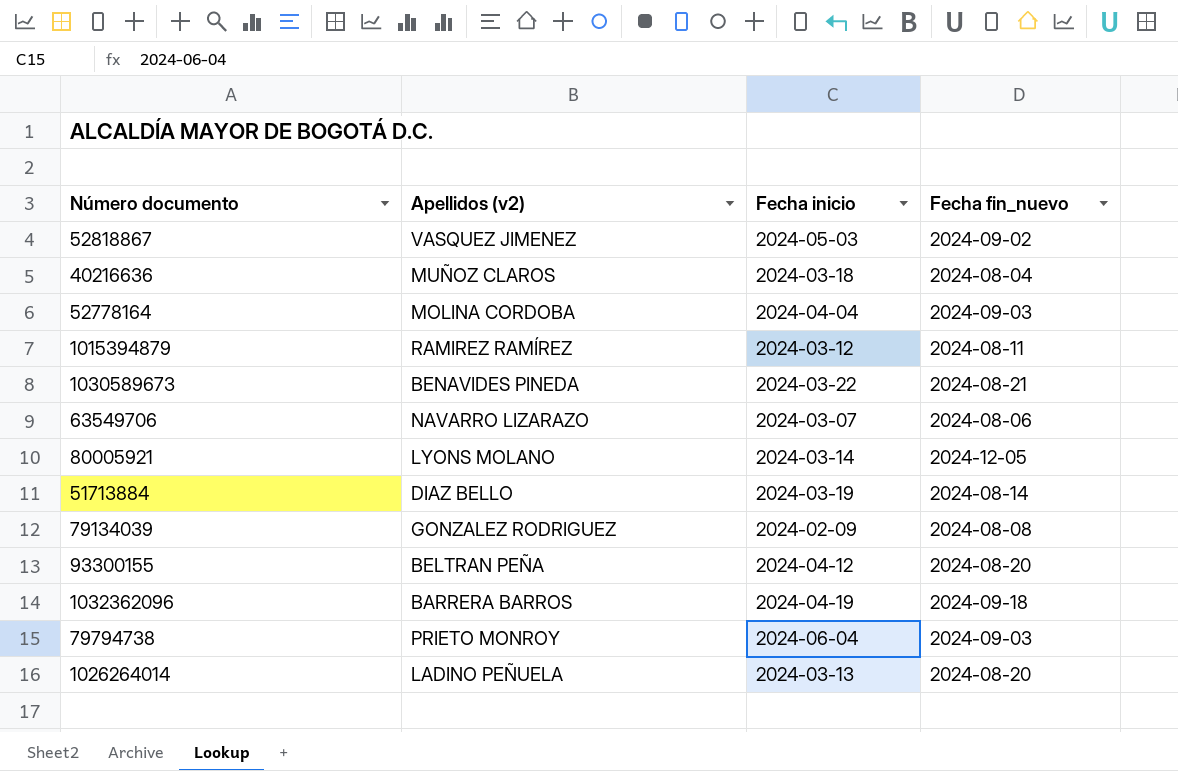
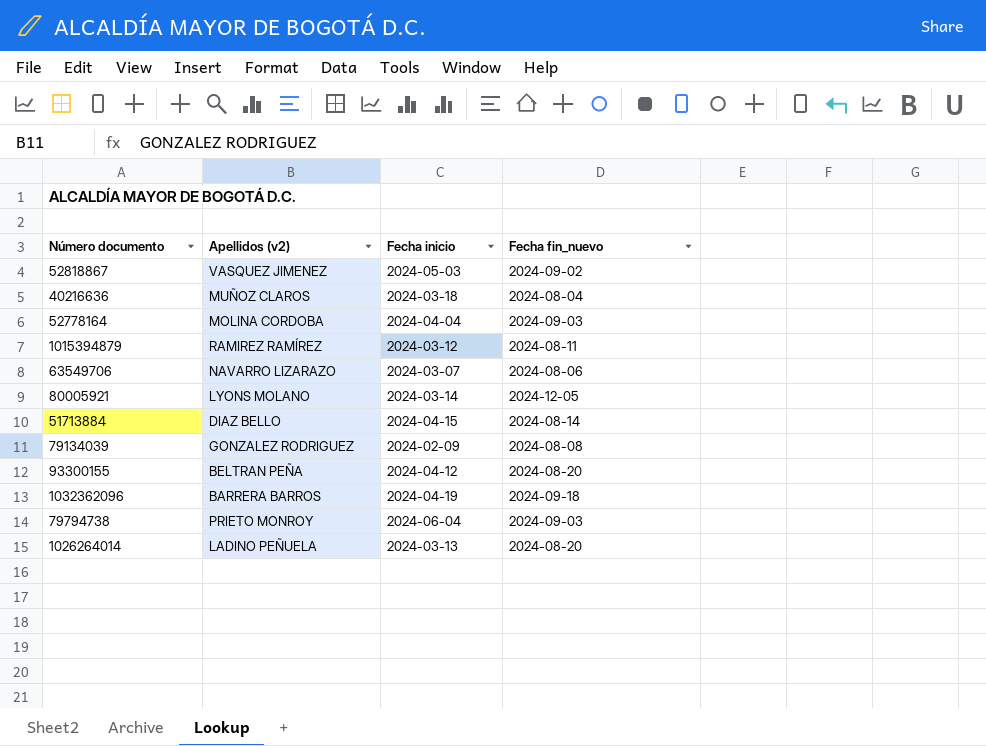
row 1030589673: BENAVIDES PINEDA | 2024-03-22 | 2024-08-21 -> none
51713884 | Fecha inicio: 2024-03-19 -> 2024-04-15

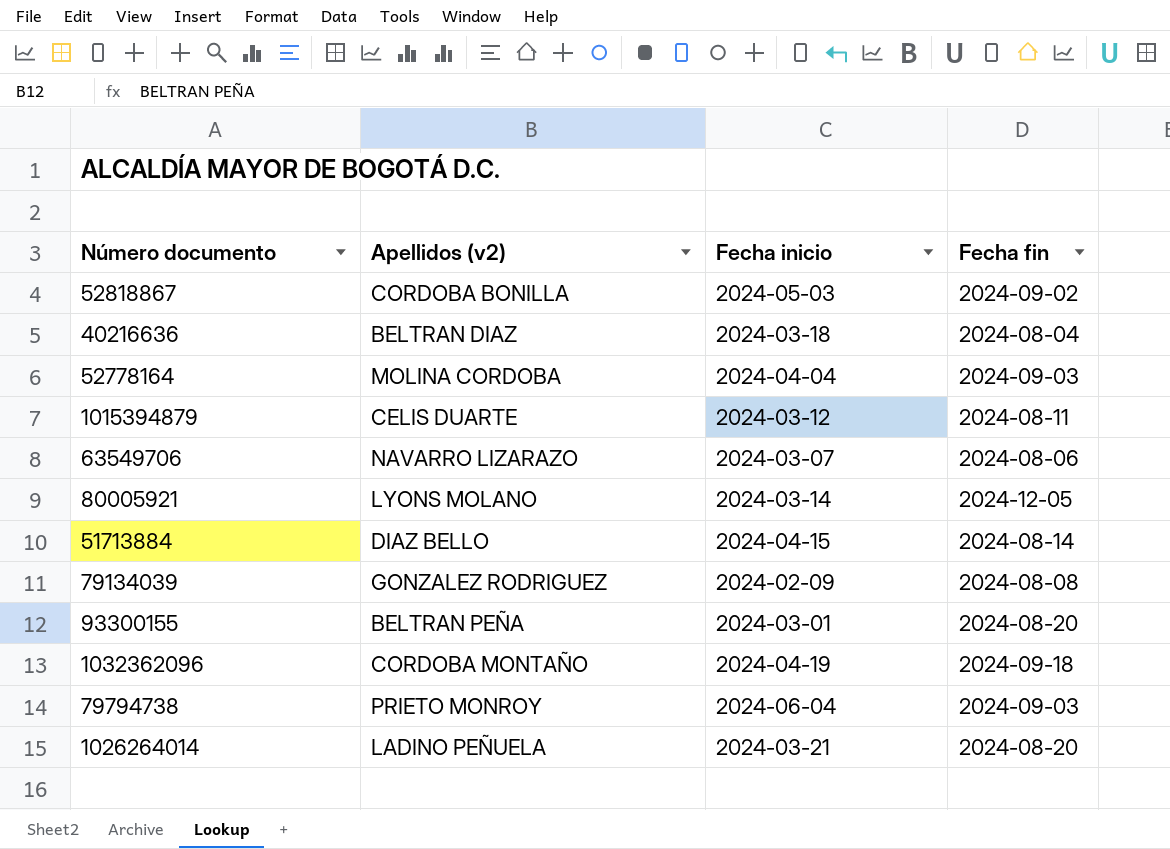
column name: Fecha fin_nuevo -> Fecha fin
52818867 | Apellidos (v2): VASQUEZ JIMENEZ -> CORDOBA BONILLA
40216636 | Apellidos (v2): MUÑOZ CLAROS -> BELTRAN DIAZ
1015394879 | Apellidos (v2): RAMIREZ RAMÍREZ -> CELIS DUARTE
93300155 | Fecha inicio: 2024-04-12 -> 2024-03-01
1032362096 | Apellidos (v2): BARRERA BARROS -> CORDOBA MONTAÑO
1026264014 | Fecha inicio: 2024-03-13 -> 2024-03-21

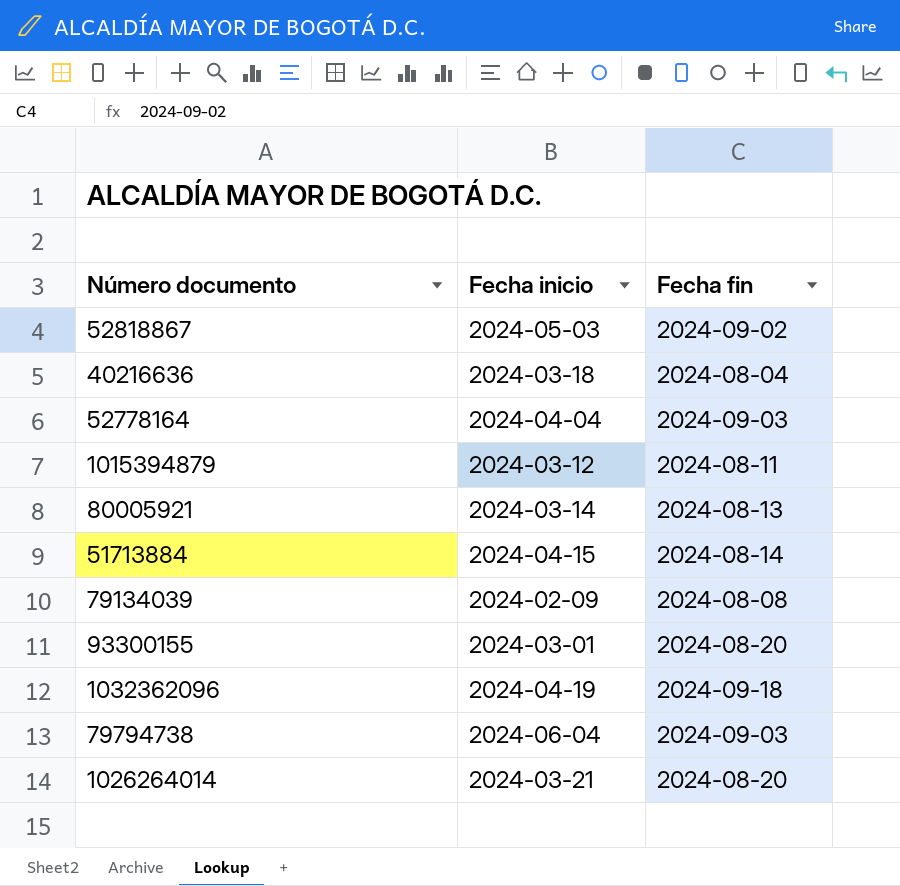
column Apellidos (v2) | position: 2 -> none
row 63549706: NAVARRO LIZARAZO | 2024-03-07 | 2024-08-06 -> none
80005921 | Fecha fin: 2024-12-05 -> 2024-08-13

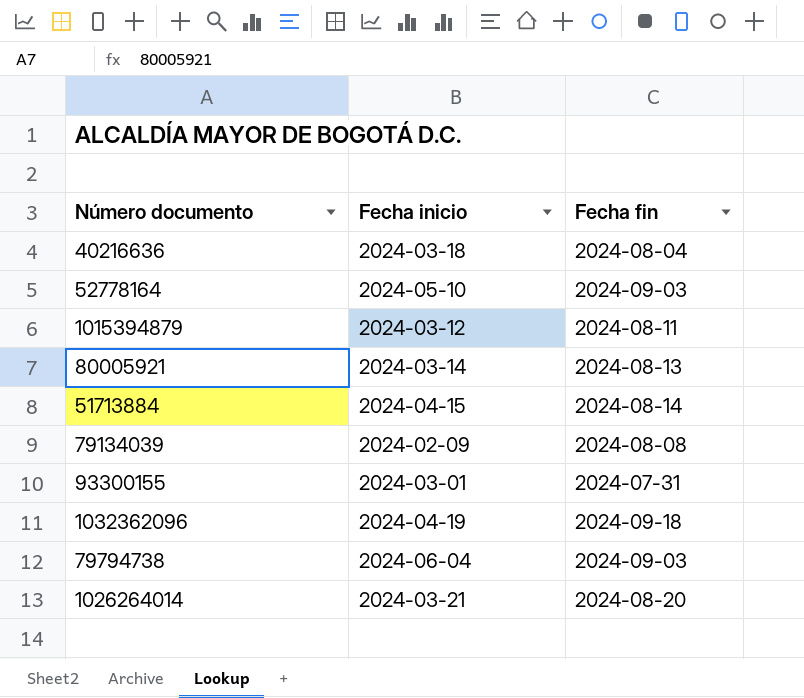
row 52818867: 2024-05-03 | 2024-09-02 -> none
52778164 | Fecha inicio: 2024-04-04 -> 2024-05-10
93300155 | Fecha fin: 2024-08-20 -> 2024-07-31

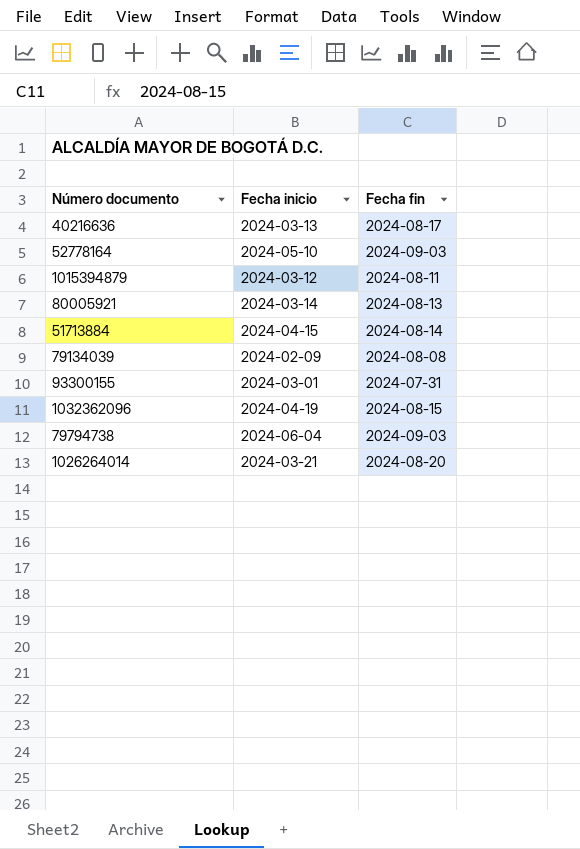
40216636 | Fecha inicio: 2024-03-18 -> 2024-03-13
40216636 | Fecha fin: 2024-08-04 -> 2024-08-17
1032362096 | Fecha fin: 2024-09-18 -> 2024-08-15

